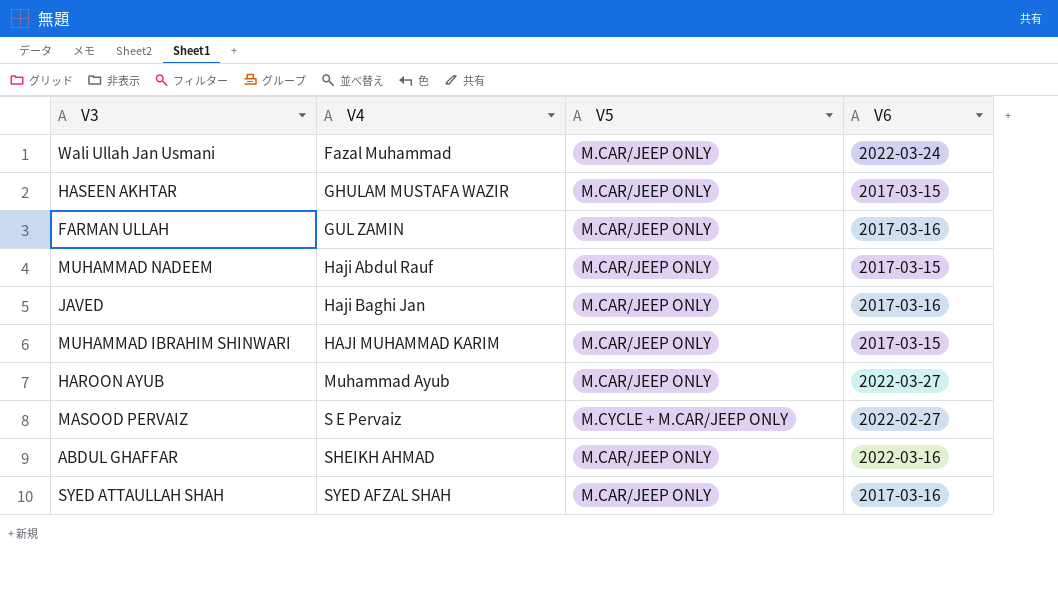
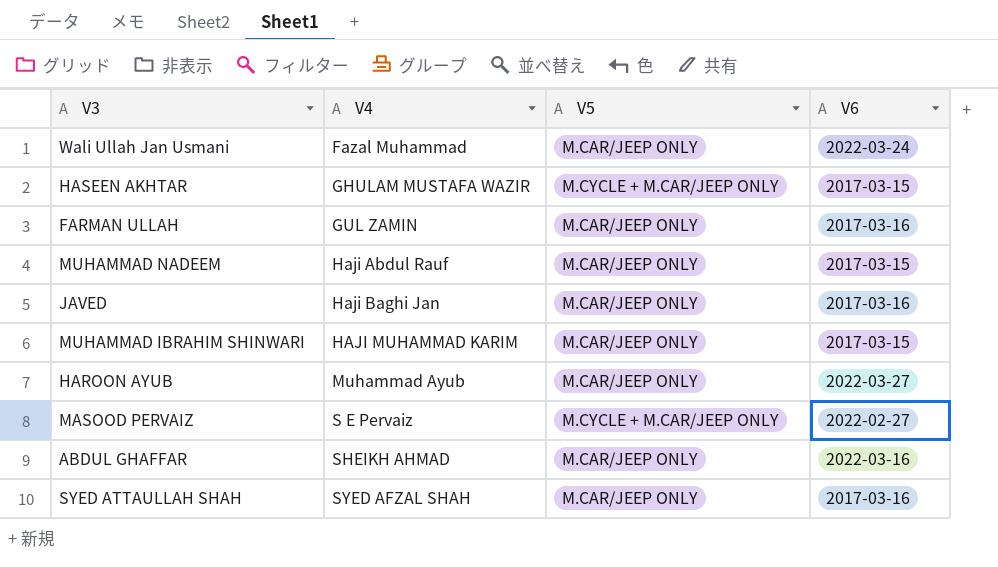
HASEEN AKHTAR | V5: M.CAR/JEEP ONLY -> M.CYCLE + M.CAR/JEEP ONLY

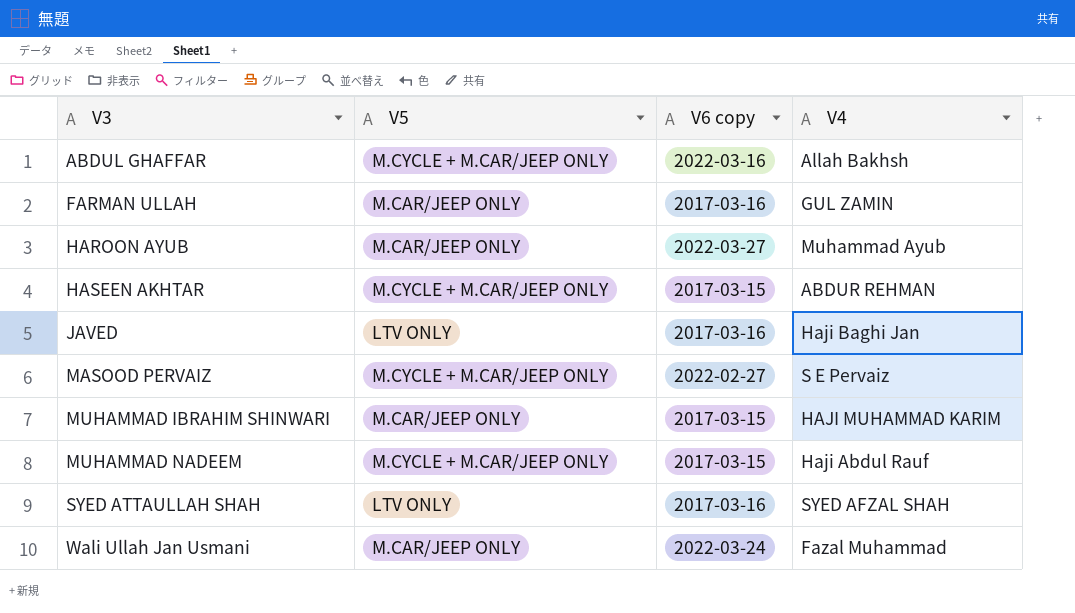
row order: V4 ascending -> V3 ascending
column name: V6 -> V6 copy
column V4 | position: 2 -> 4
ABDUL GHAFFAR | V5: M.CAR/JEEP ONLY -> M.CYCLE + M.CAR/JEEP ONLY
ABDUL GHAFFAR | V4: SHEIKH AHMAD -> Allah Bakhsh
HASEEN AKHTAR | V4: GHULAM MUSTAFA WAZIR -> ABDUR REHMAN
JAVED | V5: M.CAR/JEEP ONLY -> LTV ONLY
MUHAMMAD NADEEM | V5: M.CAR/JEEP ONLY -> M.CYCLE + M.CAR/JEEP ONLY
SYED ATTAULLAH SHAH | V5: M.CAR/JEEP ONLY -> LTV ONLY

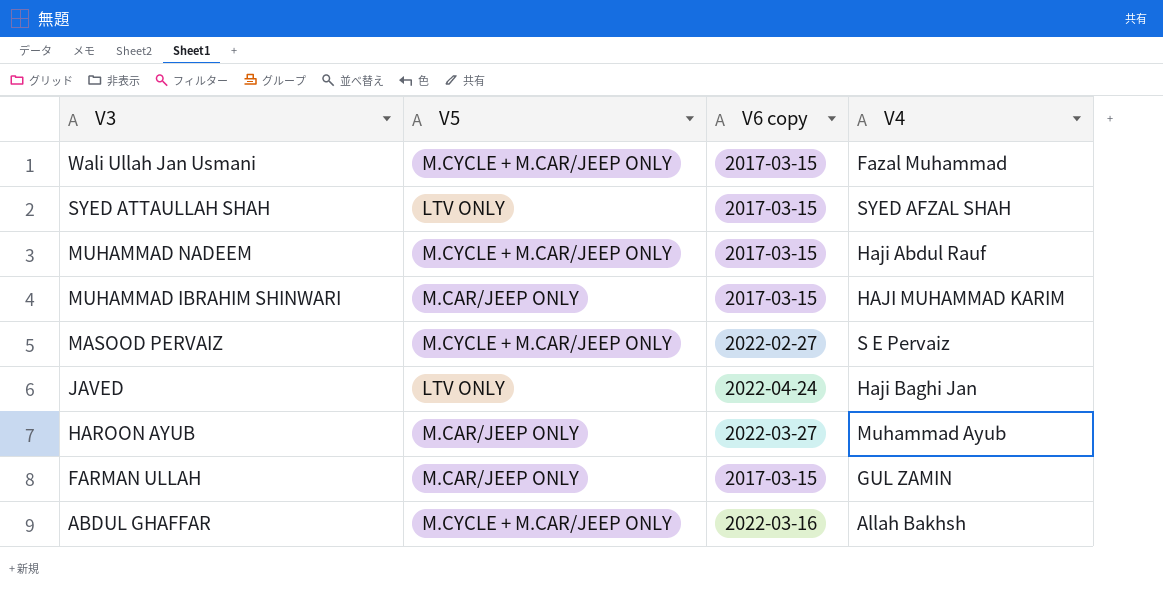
row order: V3 ascending -> V3 descending
row HASEEN AKHTAR: M.CYCLE + M.CAR/JEEP ONLY | 2017-03-15 | ABDUR REHMAN -> none
Wali Ullah Jan Usmani | V5: M.CAR/JEEP ONLY -> M.CYCLE + M.CAR/JEEP ONLY
Wali Ullah Jan Usmani | V6 copy: 2022-03-24 -> 2017-03-15
SYED ATTAULLAH SHAH | V6 copy: 2017-03-16 -> 2017-03-15
JAVED | V6 copy: 2017-03-16 -> 2022-04-24
FARMAN ULLAH | V6 copy: 2017-03-16 -> 2017-03-15

